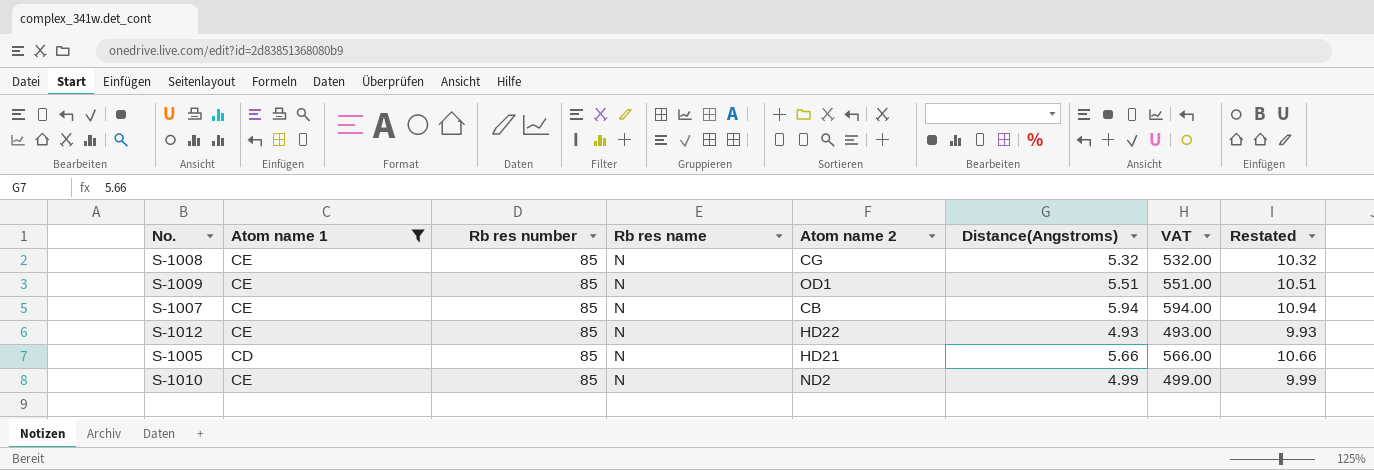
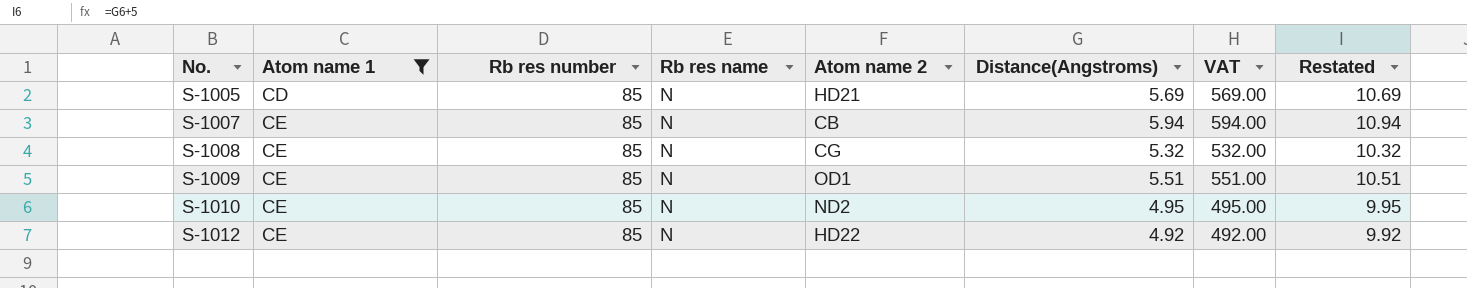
row order: none -> No. ascending
S-1005 | Distance(Angstroms): 5.66 -> 5.69
S-1005 | VAT: 566.00 -> 569.00
S-1005 | Restated: 10.66 -> 10.69
S-1010 | Distance(Angstroms): 4.99 -> 4.95
S-1010 | VAT: 499.00 -> 495.00
S-1010 | Restated: 9.99 -> 9.95
S-1012 | Distance(Angstroms): 4.93 -> 4.92
S-1012 | VAT: 493.00 -> 492.00
S-1012 | Restated: 9.93 -> 9.92

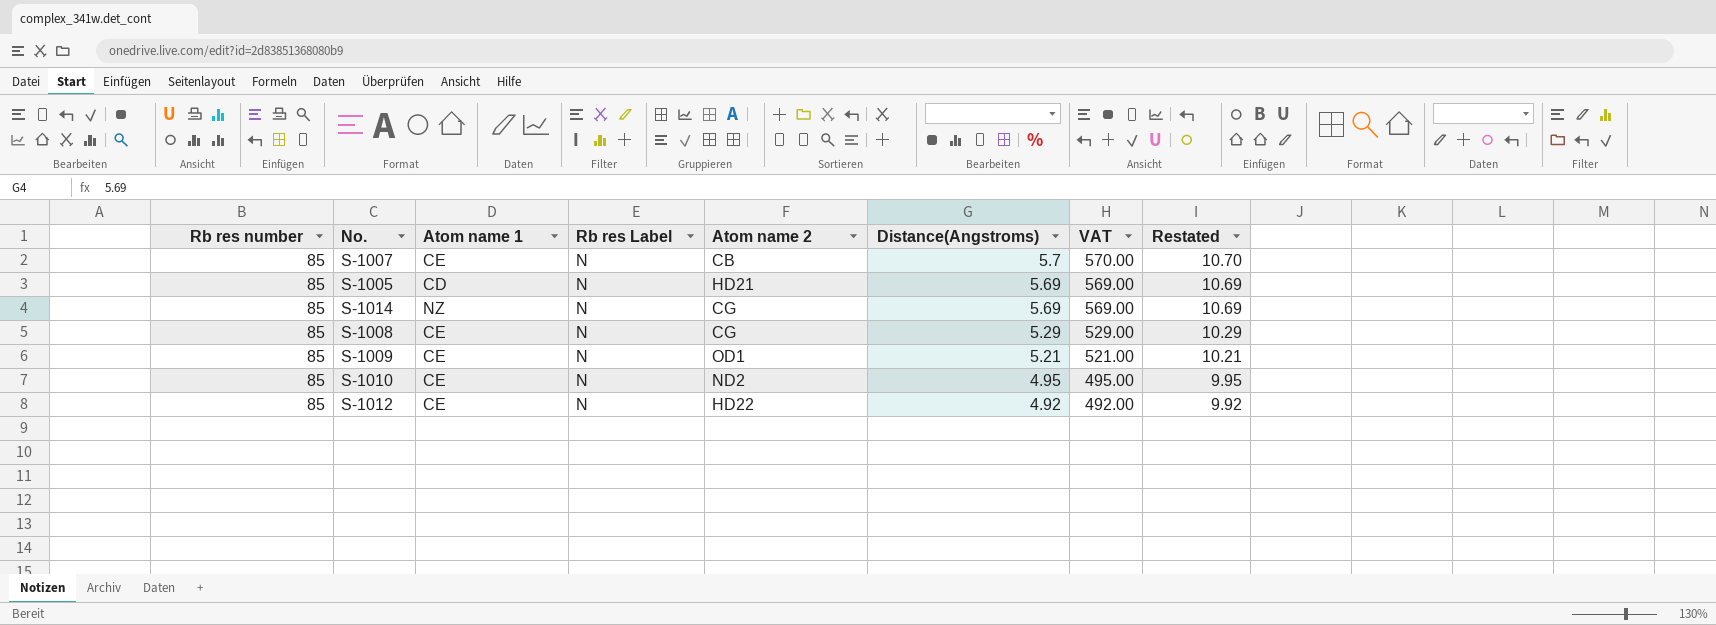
filter: Atom name 1 != NZ -> none
row order: No. ascending -> Distance(Angstroms) descending
column Rb res number | position: 3 -> 1
column name: Rb res name -> Rb res Label
S-1007 | Distance(Angstroms): 5.94 -> 5.7
S-1007 | VAT: 594.00 -> 570.00
S-1007 | Restated: 10.94 -> 10.70
S-1008 | Distance(Angstroms): 5.32 -> 5.29
S-1008 | VAT: 532.00 -> 529.00
S-1008 | Restated: 10.32 -> 10.29
S-1009 | Distance(Angstroms): 5.51 -> 5.21
S-1009 | VAT: 551.00 -> 521.00
S-1009 | Restated: 10.51 -> 10.21

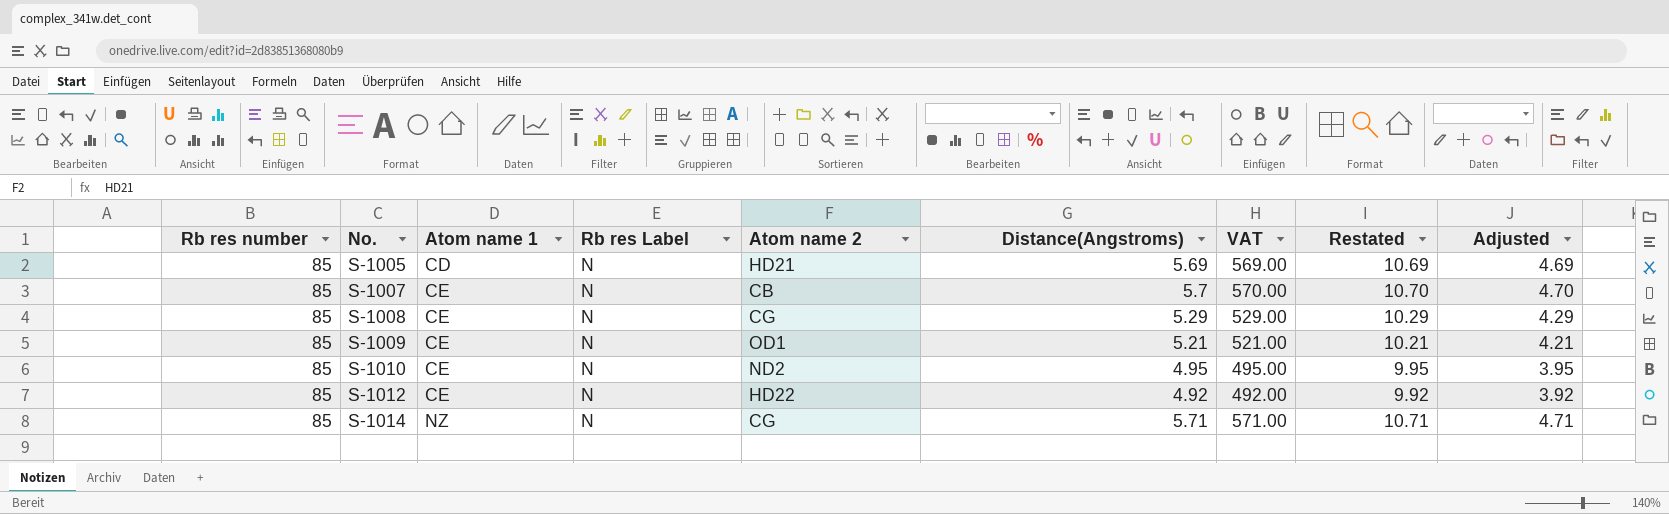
row order: Distance(Angstroms) descending -> No. ascending
column Adjusted | formula: none -> [Distance(Angstroms)] - 1
S-1014 | Distance(Angstroms): 5.69 -> 5.71
S-1014 | VAT: 569.00 -> 571.00
S-1014 | Restated: 10.69 -> 10.71

